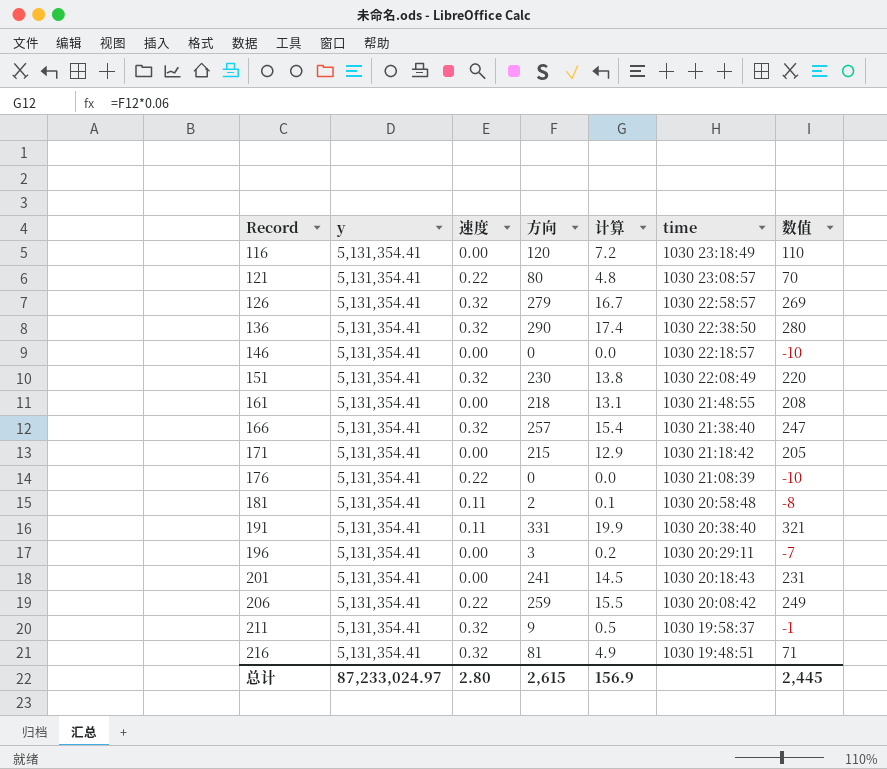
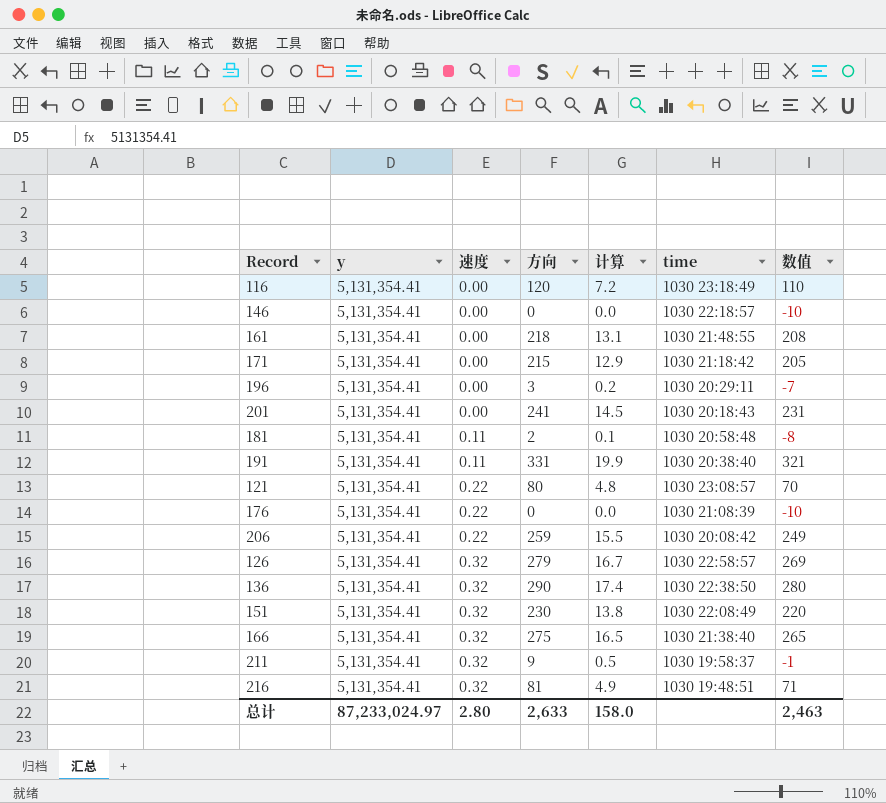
row order: Record ascending -> 速度 ascending
166 | 方向: 257 -> 275
166 | 计算: 15.4 -> 16.5
166 | 数值: 247 -> 265
总计 | 方向: 2,615 -> 2,633
总计 | 计算: 156.9 -> 158.0
总计 | 数值: 2,445 -> 2,463

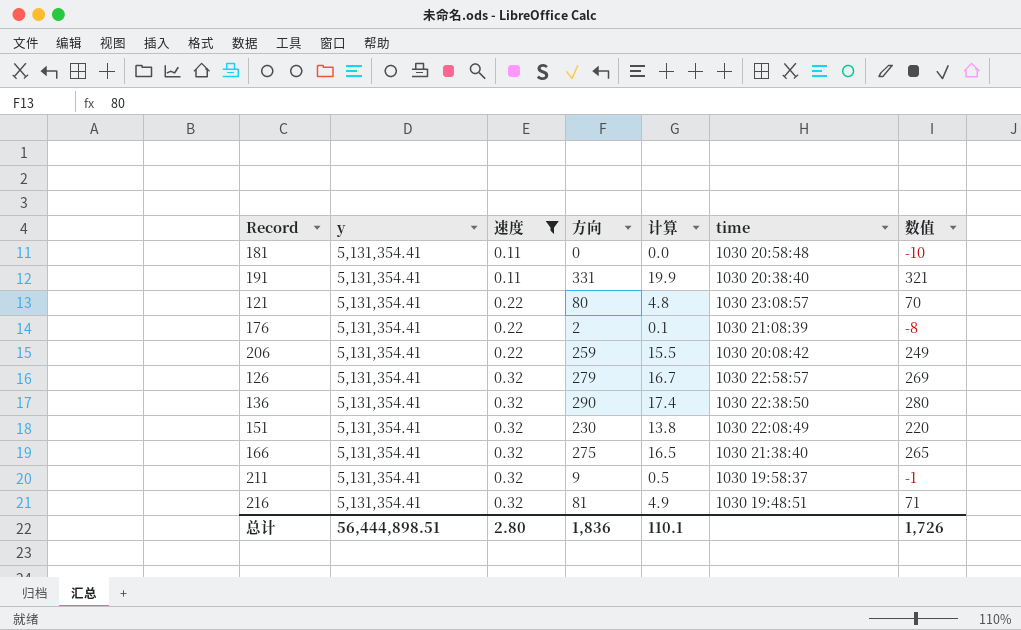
filter: none -> 速度 != 0.00
181 | 方向: 2 -> 0
181 | 计算: 0.1 -> 0.0
181 | 数值: -8 -> -10
176 | 方向: 0 -> 2
176 | 计算: 0.0 -> 0.1
176 | 数值: -10 -> -8
总计 | y: 87,233,024.97 -> 56,444,898.51
总计 | 方向: 2,633 -> 1,836
总计 | 计算: 158.0 -> 110.1
总计 | 数值: 2,463 -> 1,726

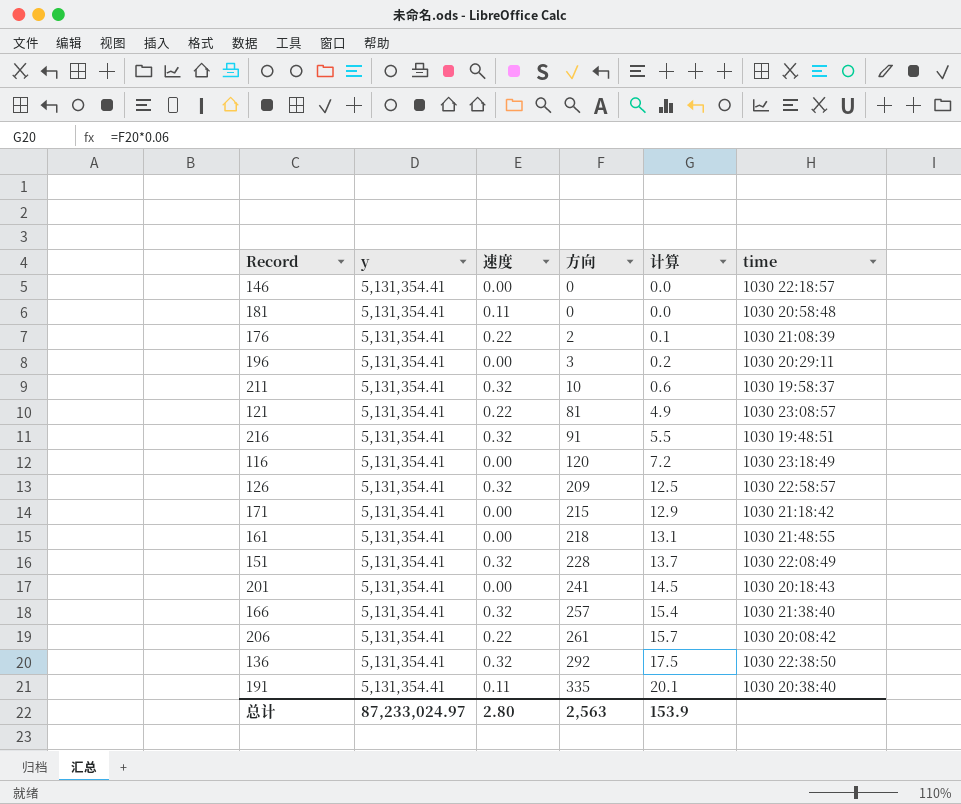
filter: 速度 != 0.00 -> none
row order: 速度 ascending -> 方向 ascending
column 数值 | formula: [方向] - 10 -> none
211 | 方向: 9 -> 10
211 | 计算: 0.5 -> 0.6
121 | 方向: 80 -> 81
121 | 计算: 4.8 -> 4.9
216 | 方向: 81 -> 91
216 | 计算: 4.9 -> 5.5
126 | 方向: 279 -> 209
126 | 计算: 16.7 -> 12.5
151 | 方向: 230 -> 228
151 | 计算: 13.8 -> 13.7
166 | 方向: 275 -> 257
166 | 计算: 16.5 -> 15.4
206 | 方向: 259 -> 261
206 | 计算: 15.5 -> 15.7
136 | 方向: 290 -> 292
136 | 计算: 17.4 -> 17.5
191 | 方向: 331 -> 335
191 | 计算: 19.9 -> 20.1
总计 | y: 56,444,898.51 -> 87,233,024.97
总计 | 方向: 1,836 -> 2,563
总计 | 计算: 110.1 -> 153.9

